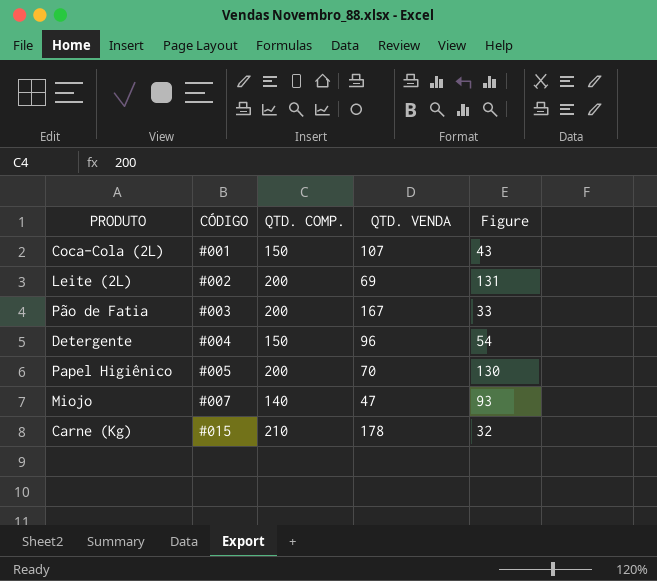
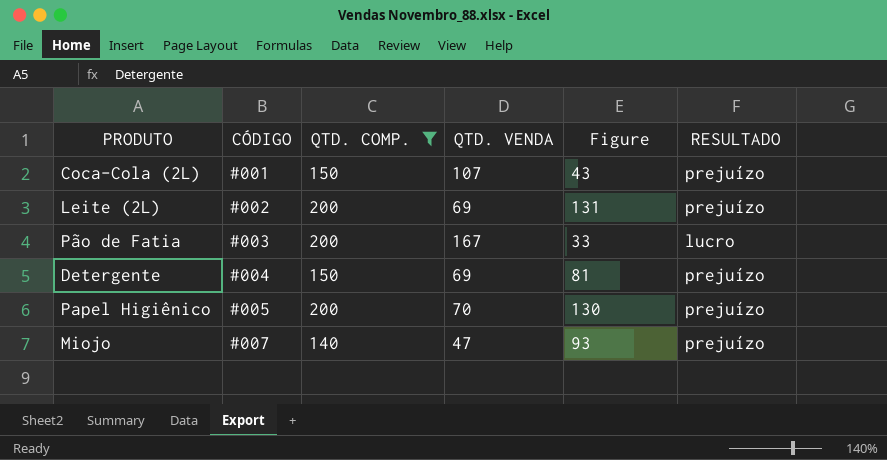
filter: none -> QTD. COMP. != 210
column RESULTADO | position: none -> 6
Detergente | QTD. VENDA: 96 -> 69
Detergente | Figure: 54 -> 81

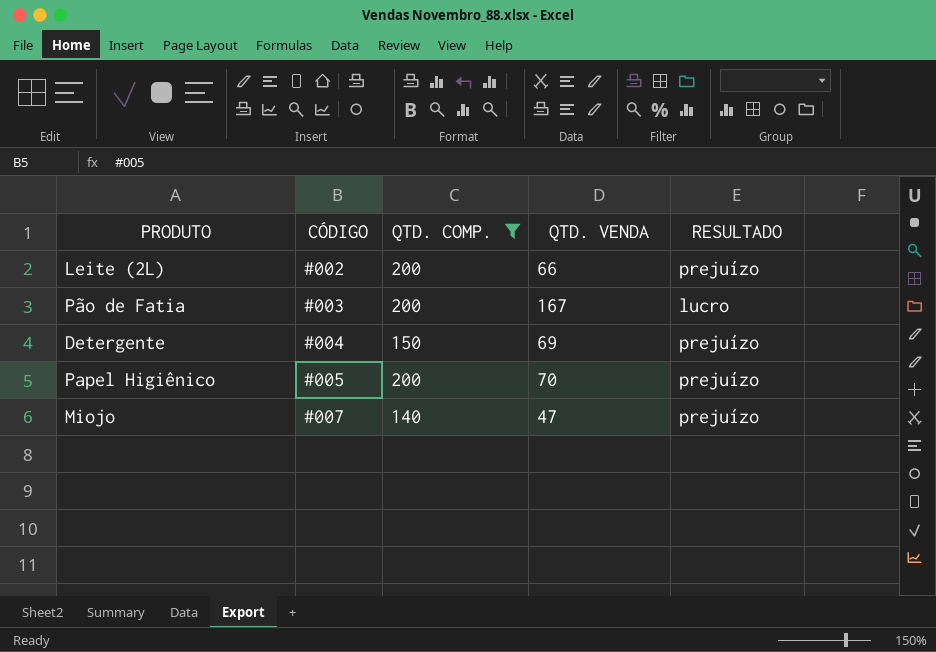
column Figure | formula: [QTD. COMP.] - [QTD. VENDA] -> none
row Coca-Cola (2L): #001 | 150 | 107 | 43 | prejuízo -> none
Leite (2L) | QTD. VENDA: 69 -> 66

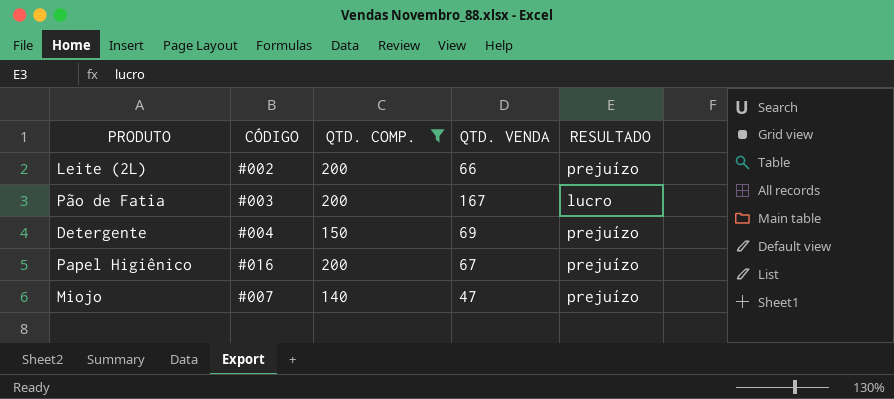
Papel Higiênico | CÓDIGO: #005 -> #016
Papel Higiênico | QTD. VENDA: 70 -> 67

